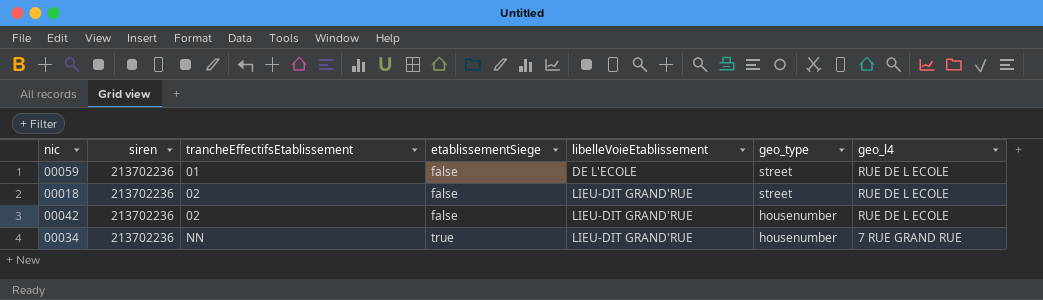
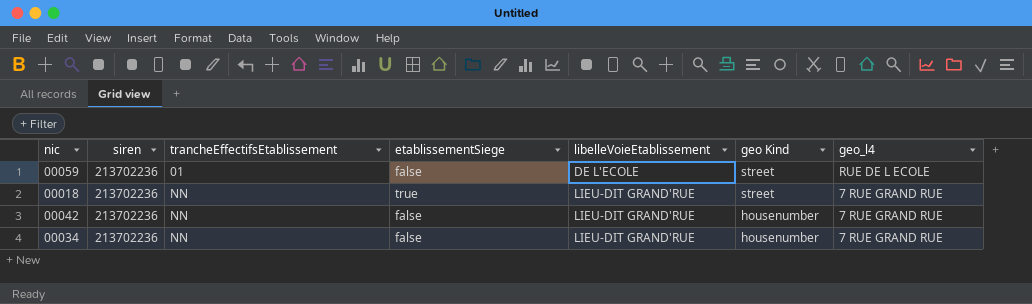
column name: geo_type -> geo Kind
00018 | trancheEffectifsEtablissement: 02 -> NN
00018 | etablissementSiege: false -> true
00018 | geo_l4: RUE DE L ECOLE -> 7 RUE GRAND RUE
00042 | trancheEffectifsEtablissement: 02 -> NN
00042 | geo_l4: RUE DE L ECOLE -> 7 RUE GRAND RUE
00034 | etablissementSiege: true -> false

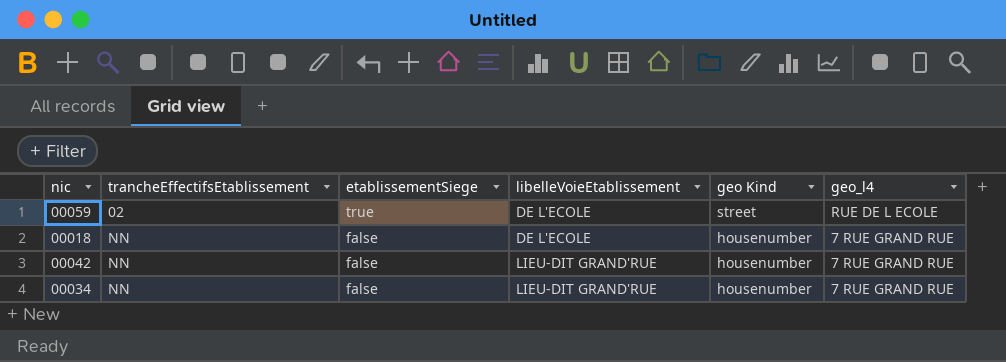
column siren | position: 2 -> none
00059 | trancheEffectifsEtablissement: 01 -> 02
00059 | etablissementSiege: false -> true
00018 | etablissementSiege: true -> false
00018 | libelleVoieEtablissement: LIEU-DIT GRAND'RUE -> DE L'ECOLE
00018 | geo Kind: street -> housenumber

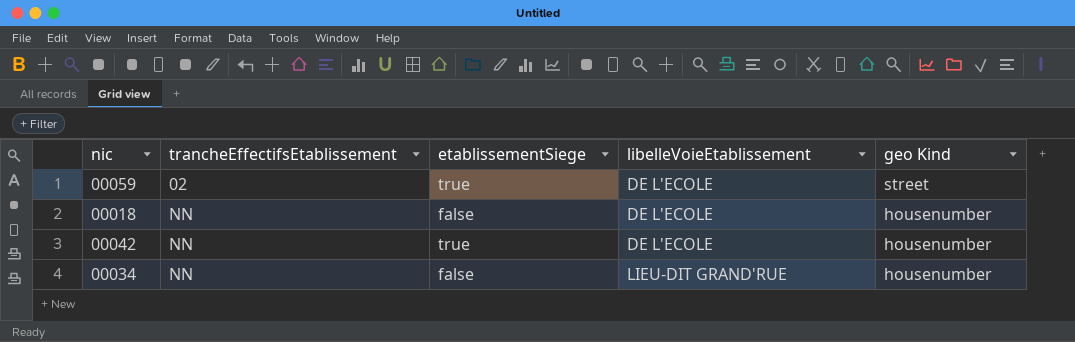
column geo_l4 | position: 6 -> none
00042 | etablissementSiege: false -> true
00042 | libelleVoieEtablissement: LIEU-DIT GRAND'RUE -> DE L'ECOLE

